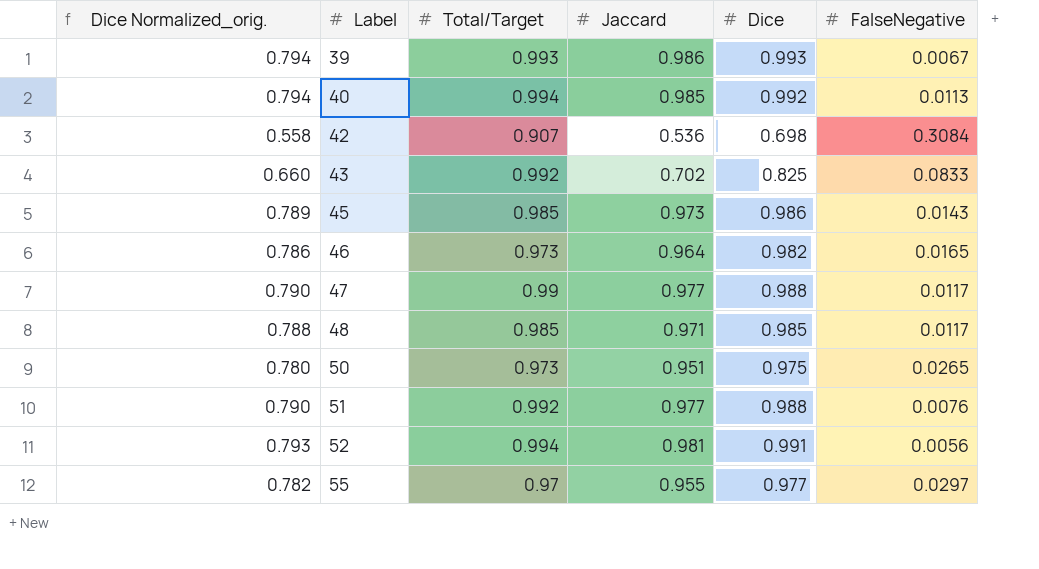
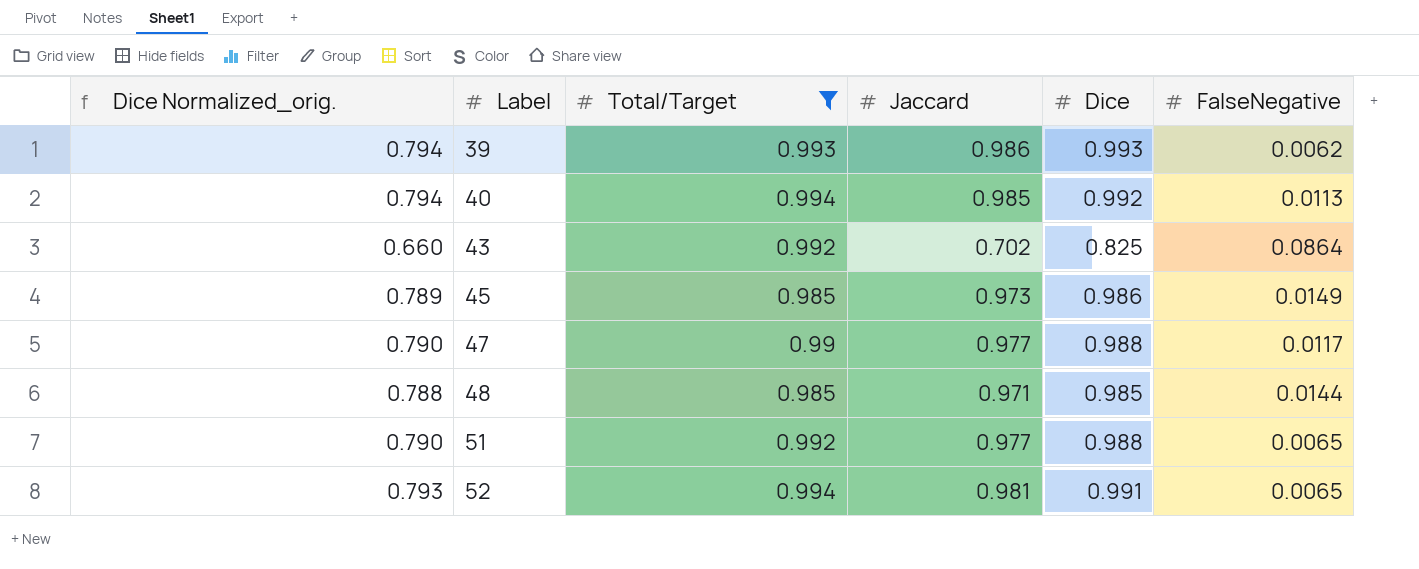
filter: none -> Total/Target >= 0.985
39 | FalseNegative: 0.0067 -> 0.0062
43 | FalseNegative: 0.0833 -> 0.0864
45 | FalseNegative: 0.0143 -> 0.0149
48 | FalseNegative: 0.0117 -> 0.0144
51 | FalseNegative: 0.0076 -> 0.0065
52 | FalseNegative: 0.0056 -> 0.0065

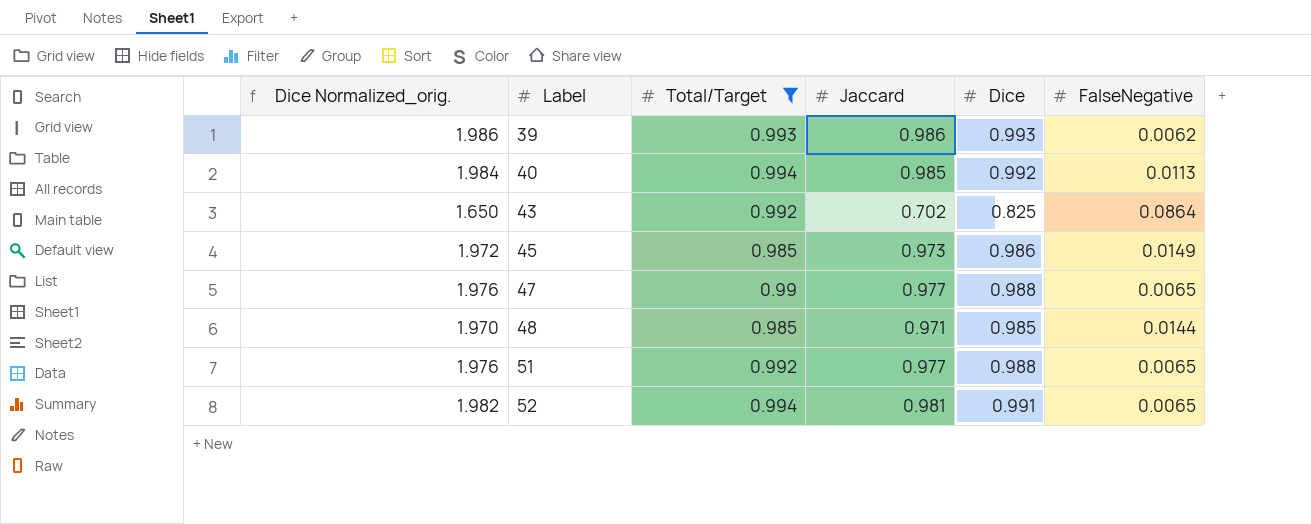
column Dice Normalized_orig. | formula: [Dice] * 0.8 -> [Dice] * 2
47 | FalseNegative: 0.0117 -> 0.0065

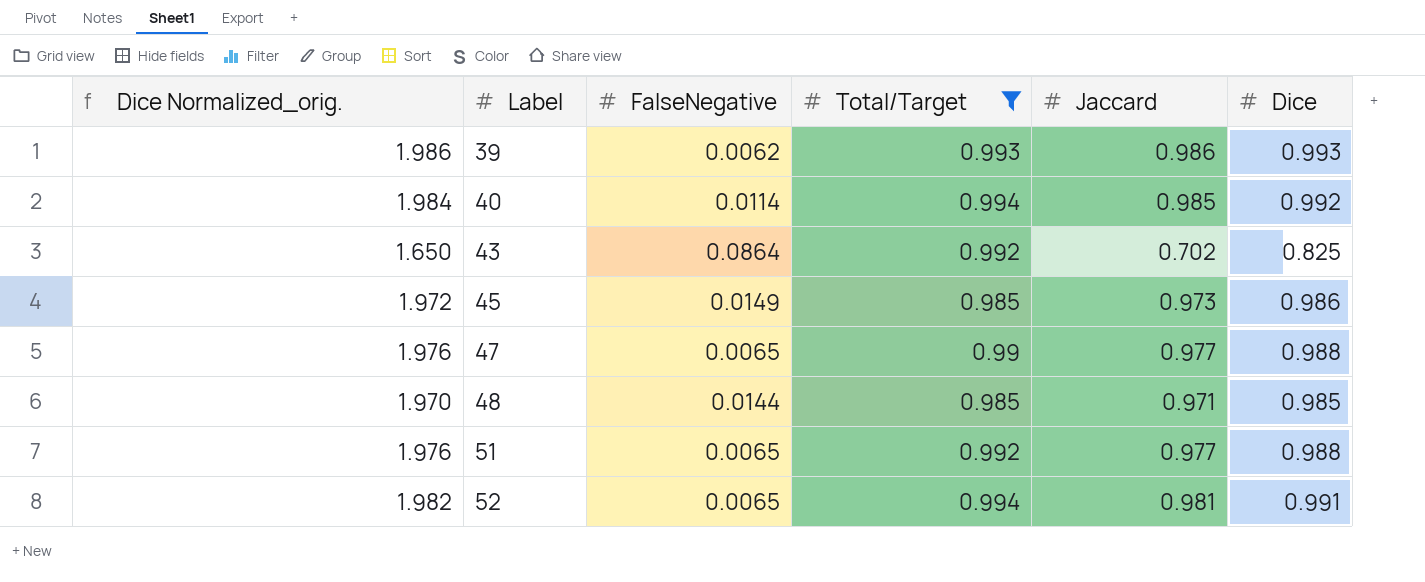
column FalseNegative | position: 6 -> 3
40 | FalseNegative: 0.0113 -> 0.0114

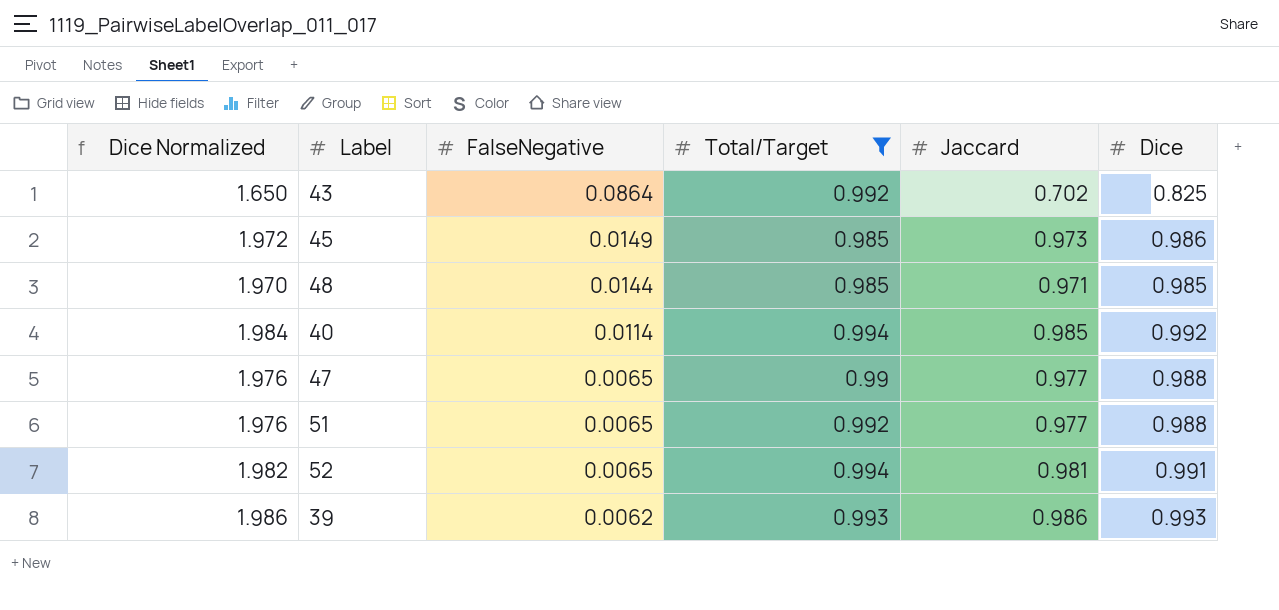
row order: Label ascending -> FalseNegative descending
column name: Dice Normalized_orig. -> Dice Normalized

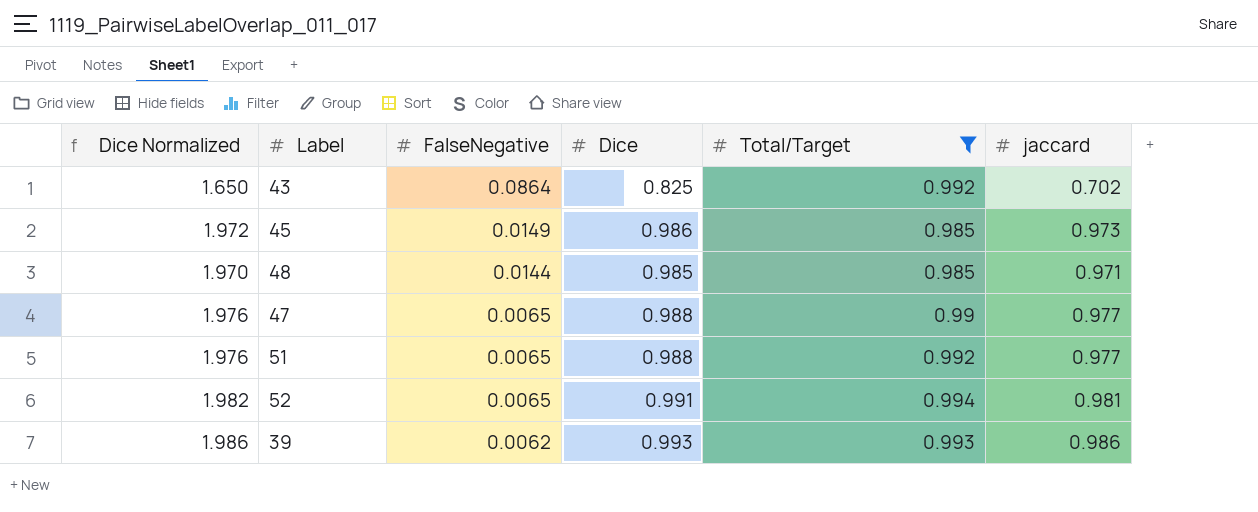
column Dice | position: 6 -> 4
column name: Jaccard -> jaccard
row 40: 1.984 | 0.0114 | 0.994 | 0.985 | 0.992 -> none

